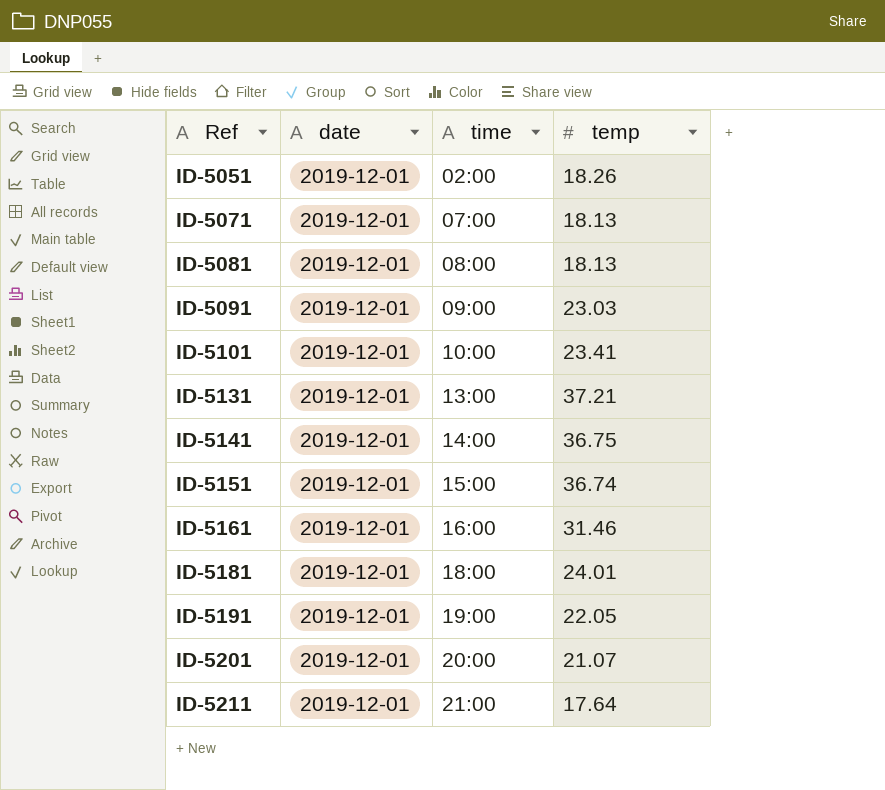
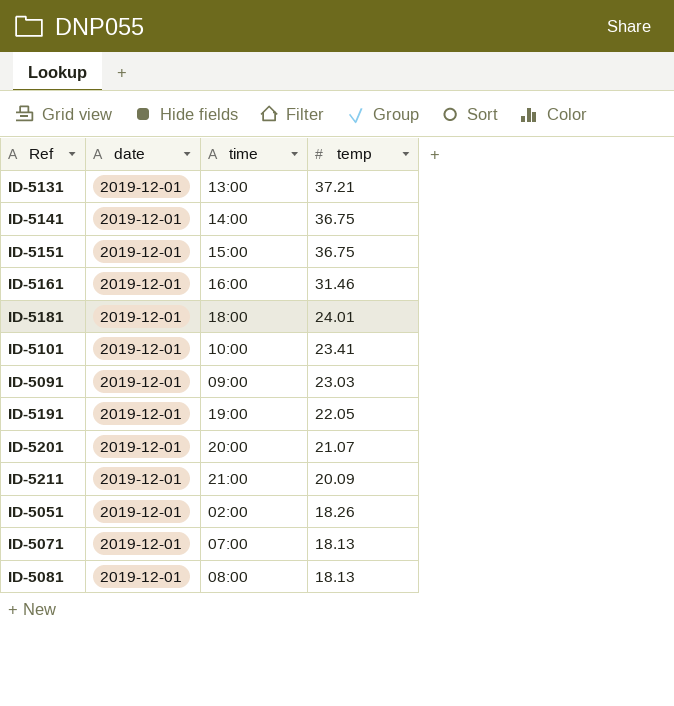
row order: Ref ascending -> temp descending
ID-5151 | temp: 36.74 -> 36.75
ID-5211 | temp: 17.64 -> 20.09

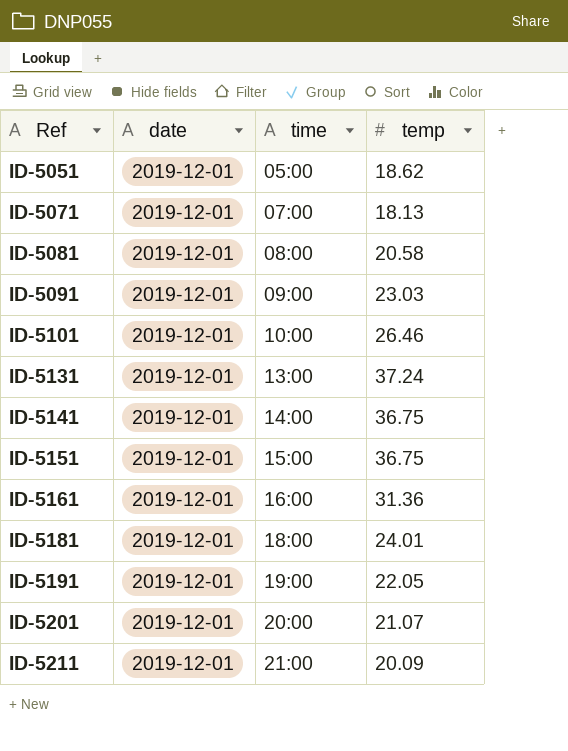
row order: temp descending -> Ref ascending
ID-5051 | time: 02:00 -> 05:00
ID-5051 | temp: 18.26 -> 18.62
ID-5081 | temp: 18.13 -> 20.58
ID-5101 | temp: 23.41 -> 26.46
ID-5131 | temp: 37.21 -> 37.24
ID-5161 | temp: 31.46 -> 31.36

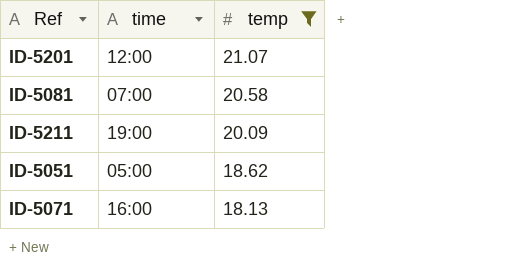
filter: none -> temp <= 21.07
row order: Ref ascending -> temp descending
column date | position: 2 -> none
ID-5201 | time: 20:00 -> 12:00
ID-5081 | time: 08:00 -> 07:00
ID-5211 | time: 21:00 -> 19:00
ID-5071 | time: 07:00 -> 16:00

